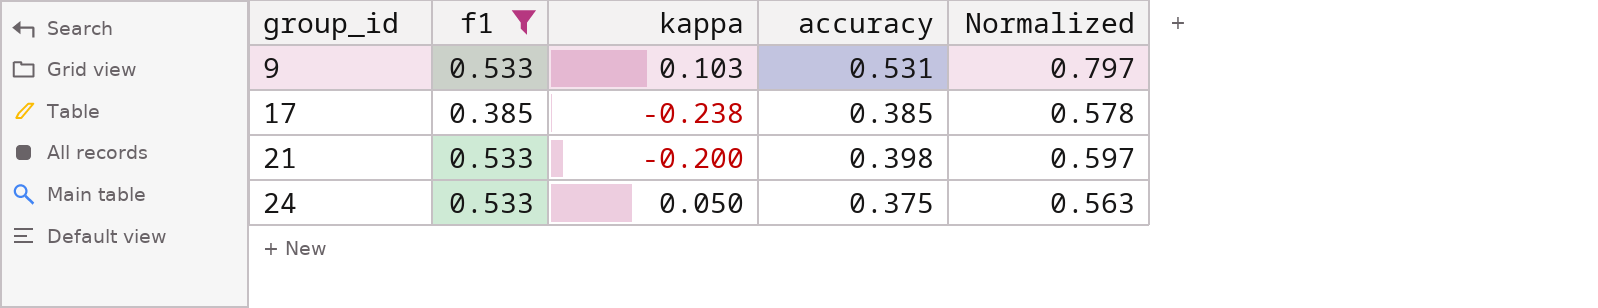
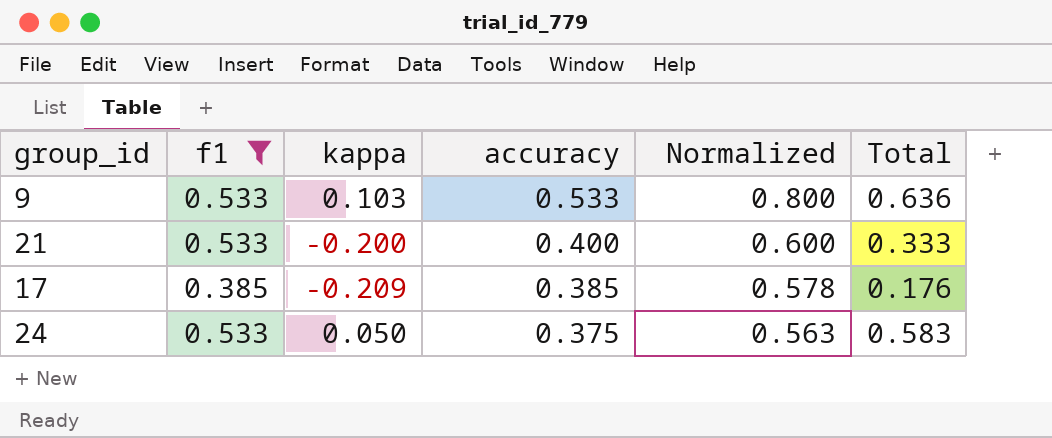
row order: group_id ascending -> accuracy descending
column Total | formula: none -> [f1] + [kappa]
9 | accuracy: 0.531 -> 0.533
9 | Normalized: 0.797 -> 0.800
21 | accuracy: 0.398 -> 0.400
21 | Normalized: 0.597 -> 0.600
17 | kappa: -0.238 -> -0.209

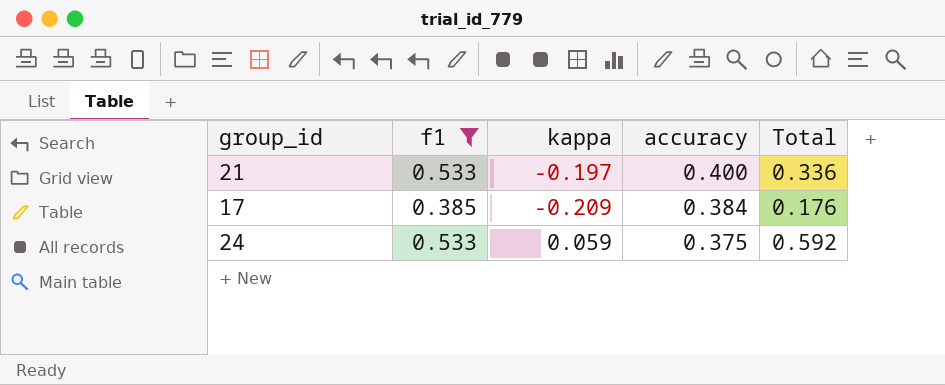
column Normalized | formula: [accuracy] * 1.5 -> none
row 9: 0.533 | 0.103 | 0.533 | 0.800 | 0.636 -> none
21 | kappa: -0.200 -> -0.197
21 | Total: 0.333 -> 0.336
17 | accuracy: 0.385 -> 0.384
24 | kappa: 0.050 -> 0.059
24 | Total: 0.583 -> 0.592

